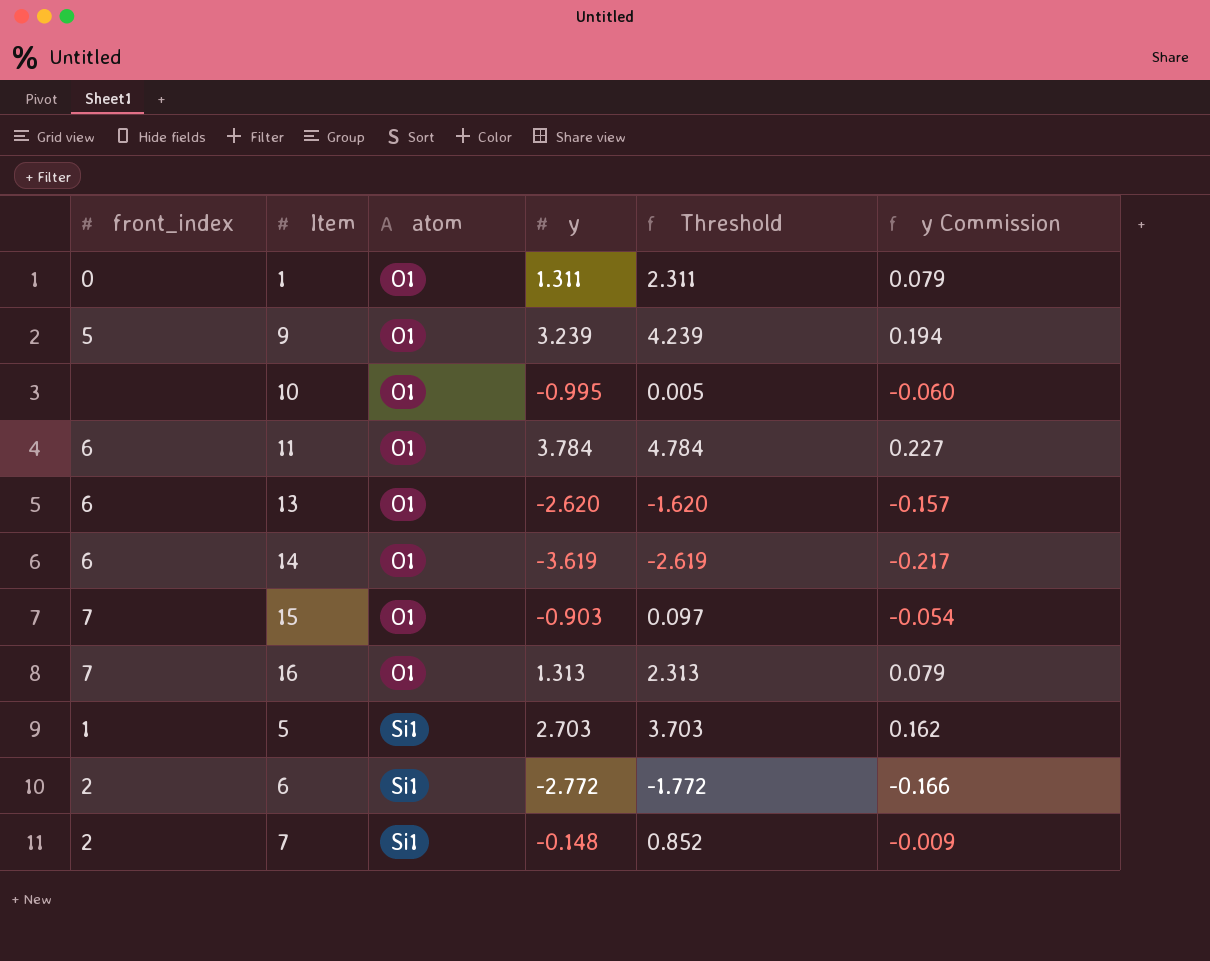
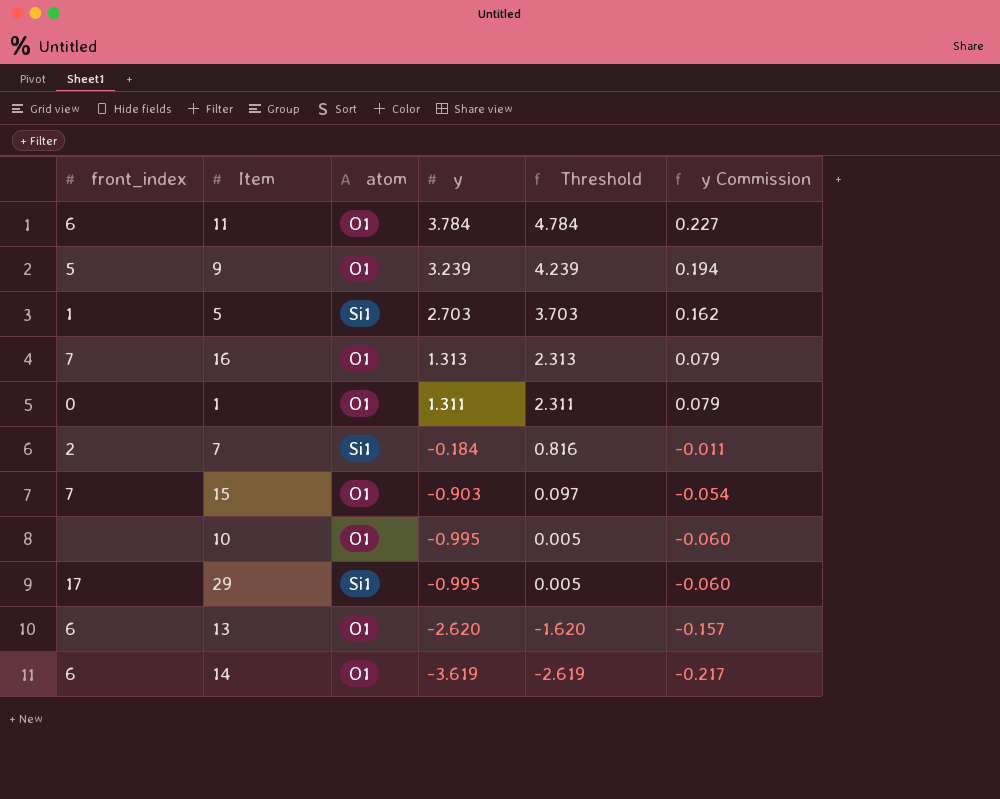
row order: atom ascending -> y descending
row 6: 2 | Si1 | -2.772 | -1.772 | -0.166 -> none
7 | y: -0.148 -> -0.184
7 | Threshold: 0.852 -> 0.816
7 | y Commission: -0.009 -> -0.011
row 29: none -> 17 | Si1 | -0.995 | 0.005 | -0.060

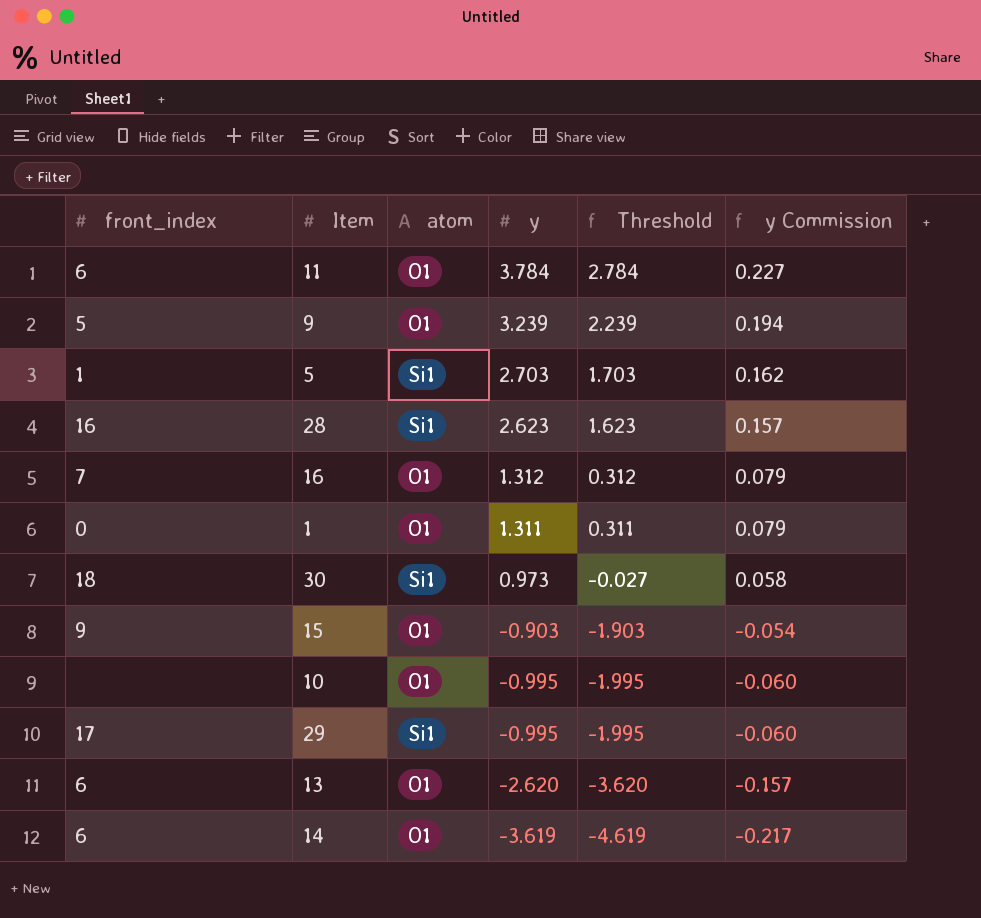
column Threshold | formula: [y] + 1 -> [y] - 1
row 7: 2 | Si1 | -0.184 | 0.816 | -0.011 -> none
row 28: none -> 16 | Si1 | 2.623 | 1.623 | 0.157
16 | y: 1.313 -> 1.312
row 30: none -> 18 | Si1 | 0.973 | -0.027 | 0.058
15 | front_index: 7 -> 9

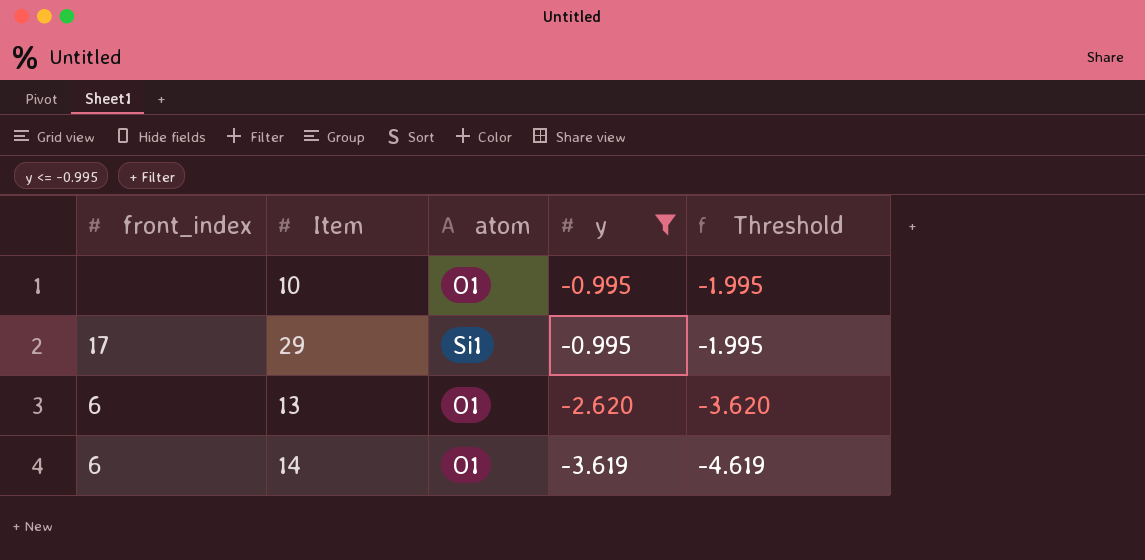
filter: none -> y <= -0.995
column y Commission | formula: [y] * 0.06 -> none

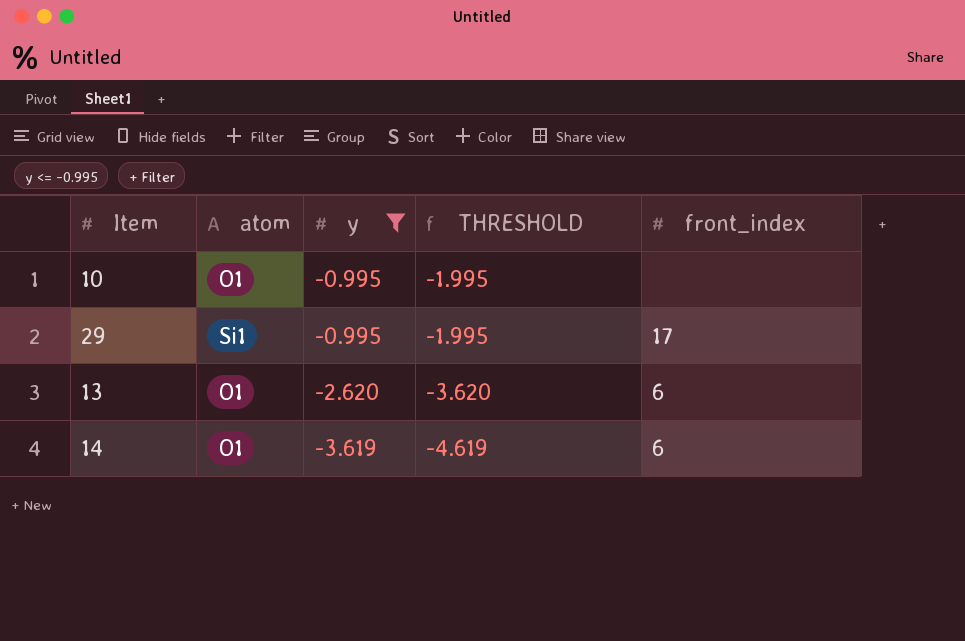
column name: Threshold -> THRESHOLD
column front_index | position: 1 -> 5

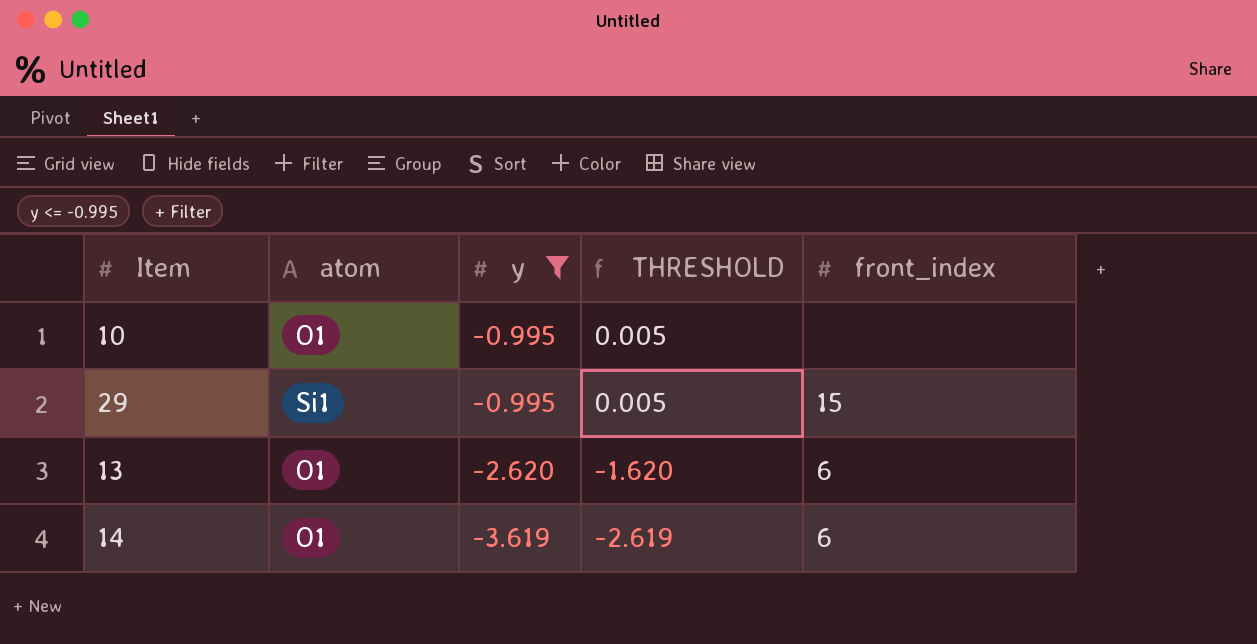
column THRESHOLD | formula: [y] - 1 -> [y] + 1
29 | front_index: 17 -> 15

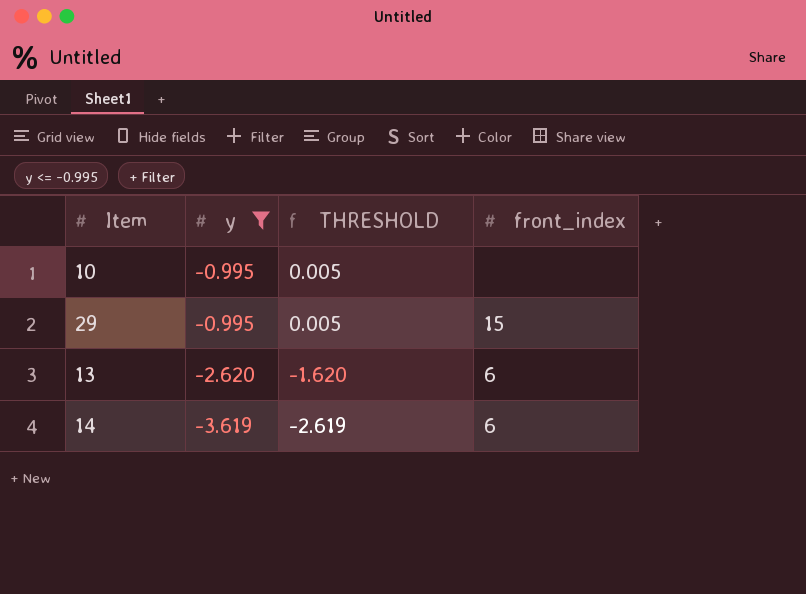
column atom | position: 2 -> none

